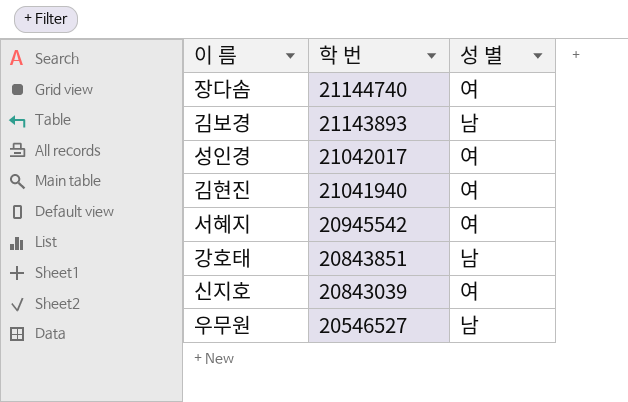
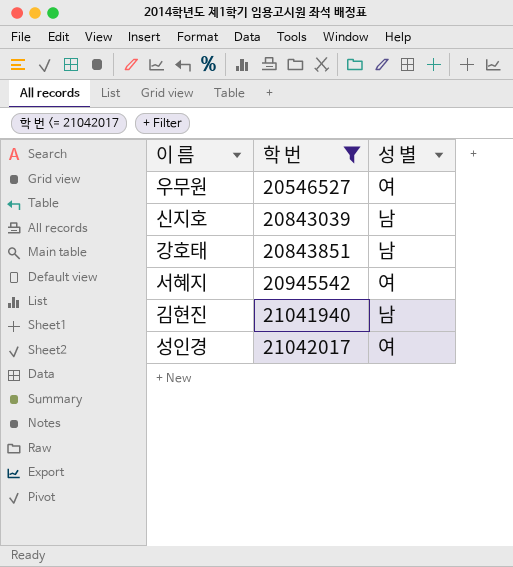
filter: none -> 학 번 <= 21042017
row order: 학 번 descending -> 학 번 ascending
우무원 | 성 별: 남 -> 여
신지호 | 성 별: 여 -> 남
김현진 | 성 별: 여 -> 남

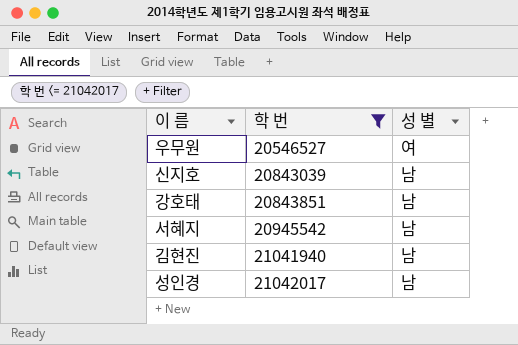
서혜지 | 성 별: 여 -> 남
성인경 | 성 별: 여 -> 남

